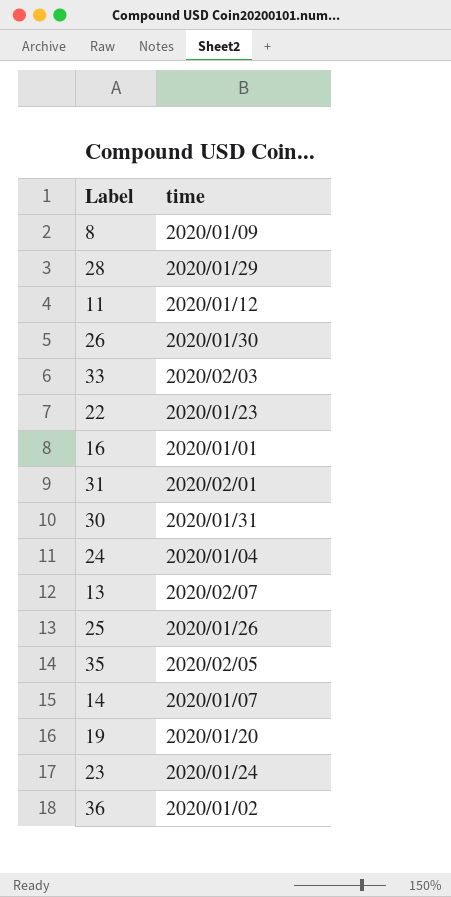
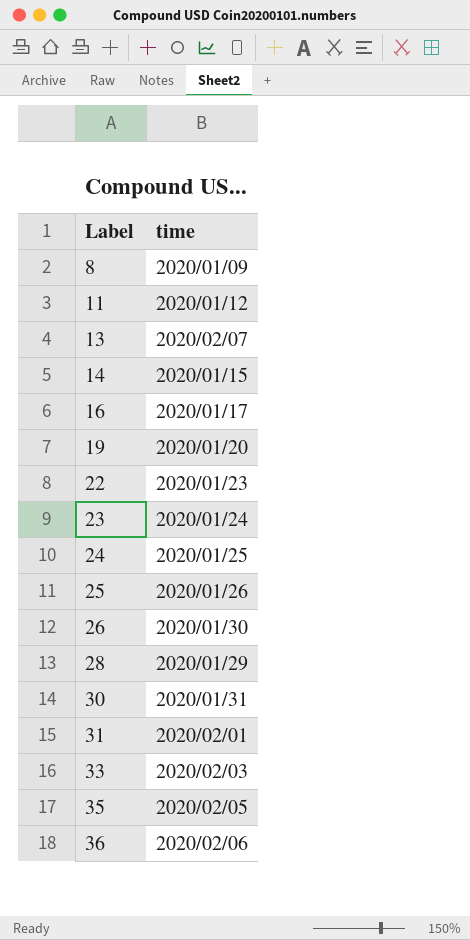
row order: none -> Label ascending
14 | time: 2020/01/07 -> 2020/01/15
16 | time: 2020/01/01 -> 2020/01/17
24 | time: 2020/01/04 -> 2020/01/25
36 | time: 2020/01/02 -> 2020/02/06

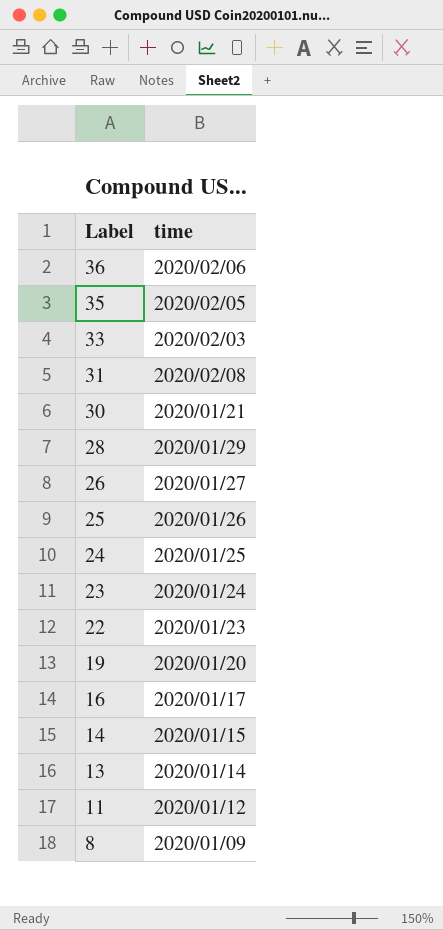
row order: Label ascending -> Label descending
31 | time: 2020/02/01 -> 2020/02/08
30 | time: 2020/01/31 -> 2020/01/21
26 | time: 2020/01/30 -> 2020/01/27
13 | time: 2020/02/07 -> 2020/01/14

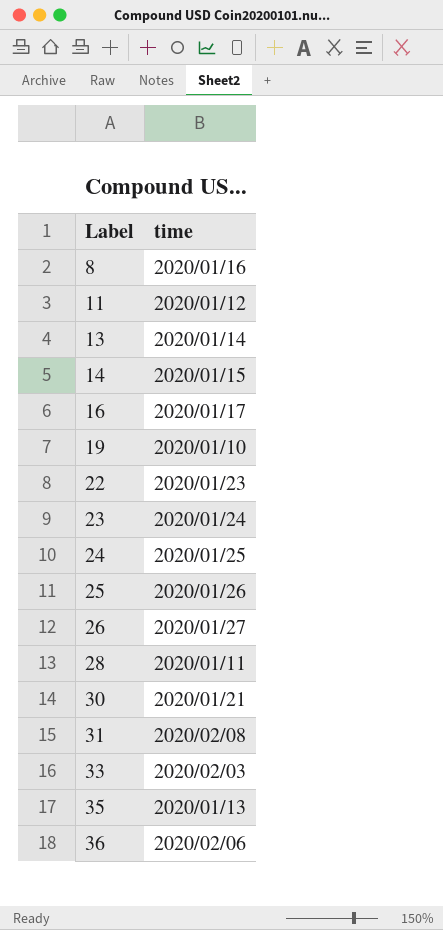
row order: Label descending -> Label ascending
8 | time: 2020/01/09 -> 2020/01/16
19 | time: 2020/01/20 -> 2020/01/10
28 | time: 2020/01/29 -> 2020/01/11
35 | time: 2020/02/05 -> 2020/01/13

